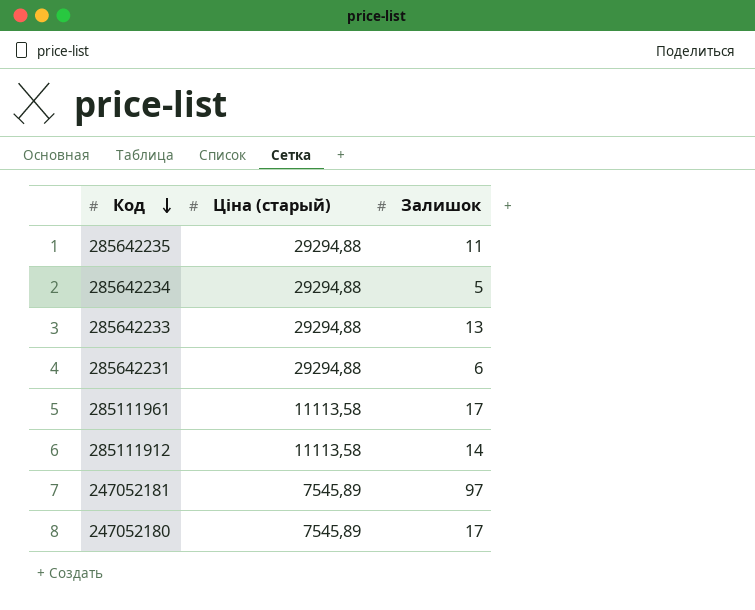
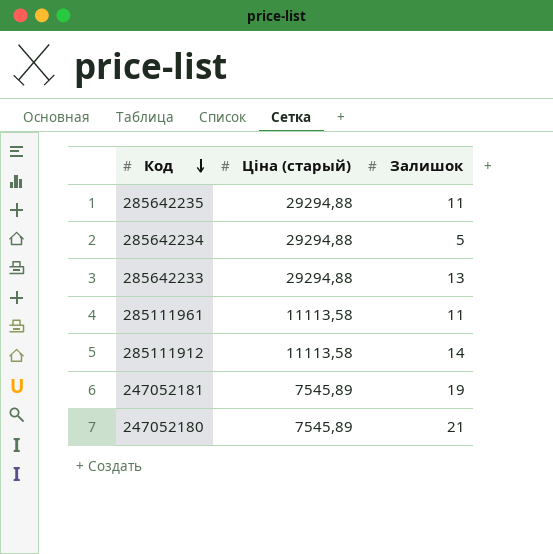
row 285642231: 29294,88 | 6 -> none
285111961 | Залишок: 17 -> 11
247052181 | Залишок: 97 -> 19
247052180 | Залишок: 17 -> 21

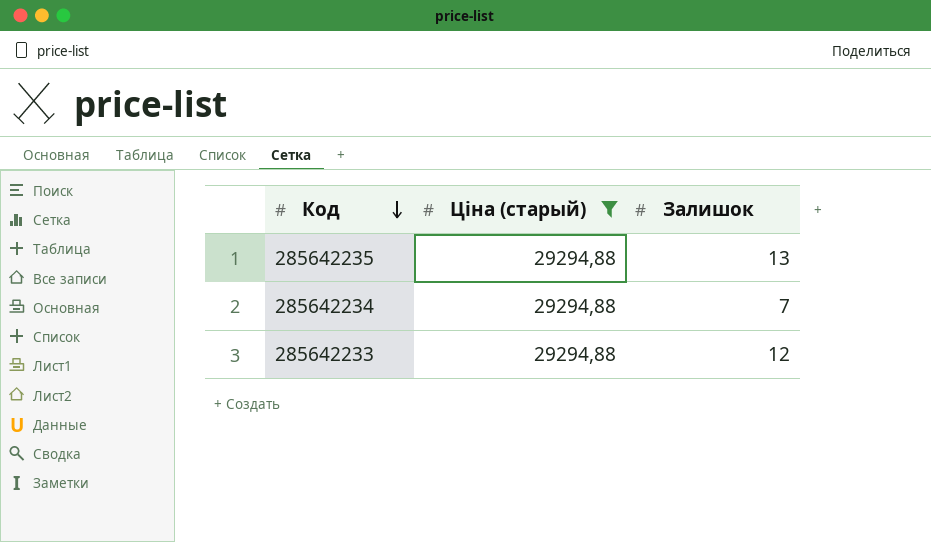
filter: none -> Ціна (старый) = 29294,88
285642235 | Залишок: 11 -> 13
285642234 | Залишок: 5 -> 7
285642233 | Залишок: 13 -> 12

